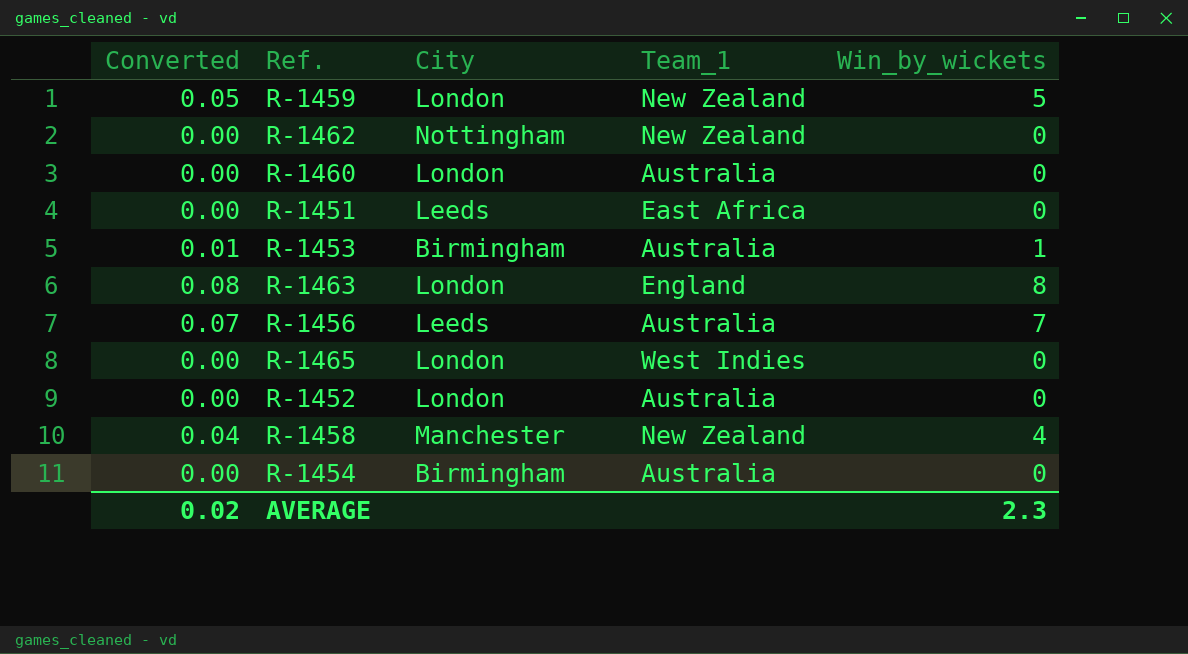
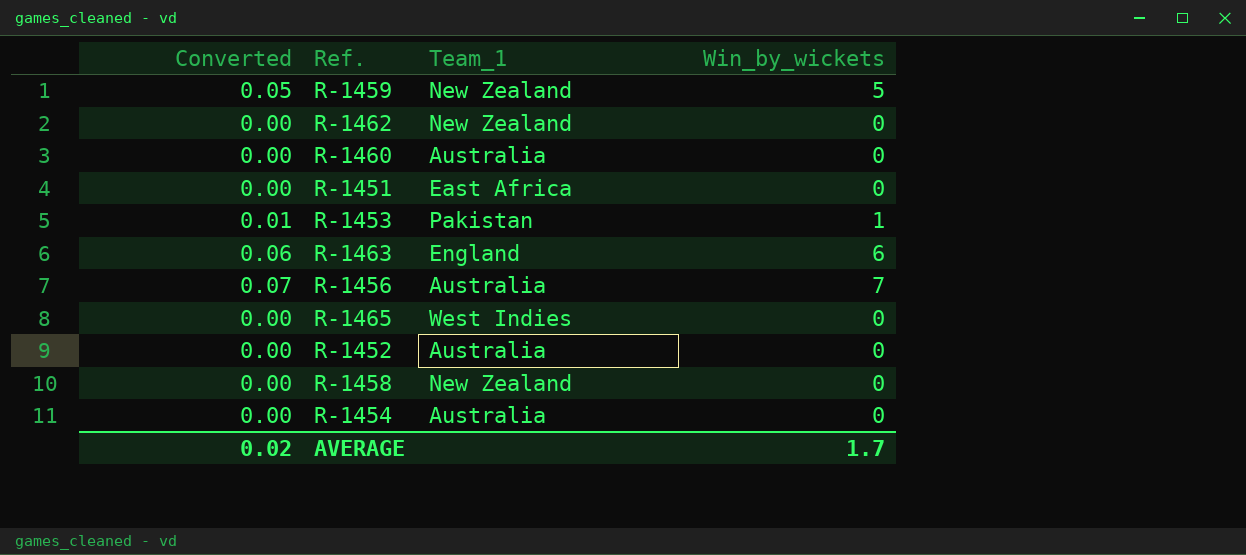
column City | position: 3 -> none
R-1453 | Team_1: Australia -> Pakistan
R-1463 | Converted: 0.08 -> 0.06
R-1463 | Win_by_wickets: 8 -> 6
R-1458 | Converted: 0.04 -> 0.00
R-1458 | Win_by_wickets: 4 -> 0
AVERAGE | Win_by_wickets: 2.3 -> 1.7

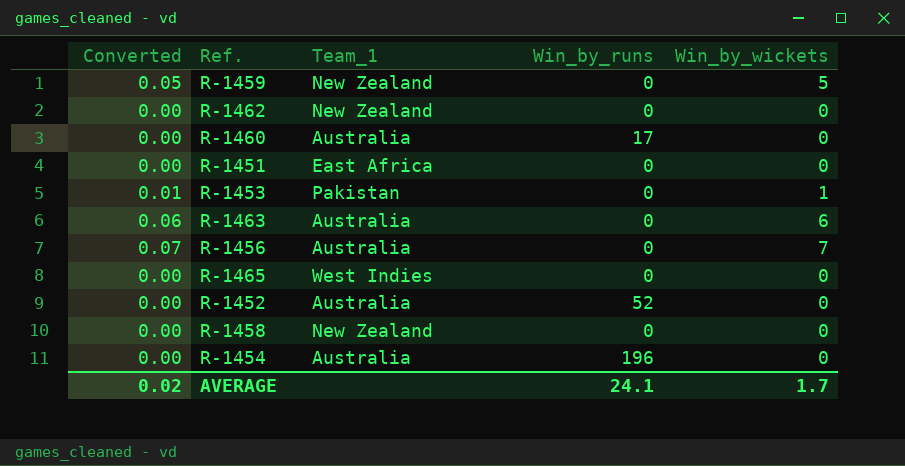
column Win_by_runs | position: none -> 4
R-1463 | Team_1: England -> Australia

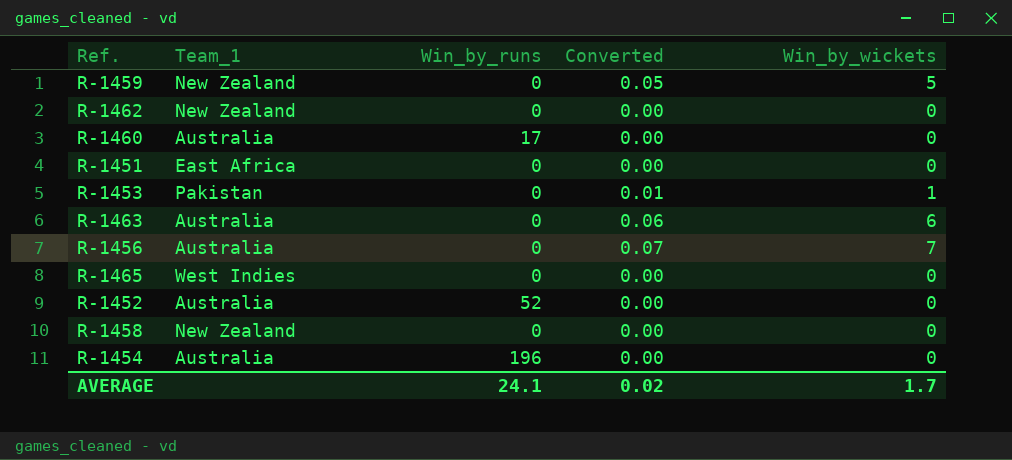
column Converted | position: 1 -> 4

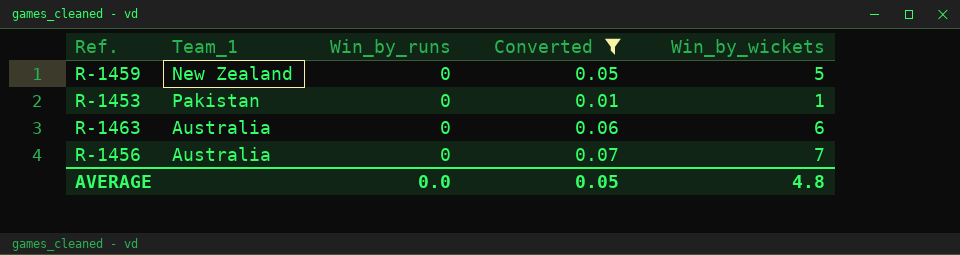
filter: none -> Converted != 0.00
AVERAGE | Win_by_runs: 24.1 -> 0.0
AVERAGE | Converted: 0.02 -> 0.05
AVERAGE | Win_by_wickets: 1.7 -> 4.8

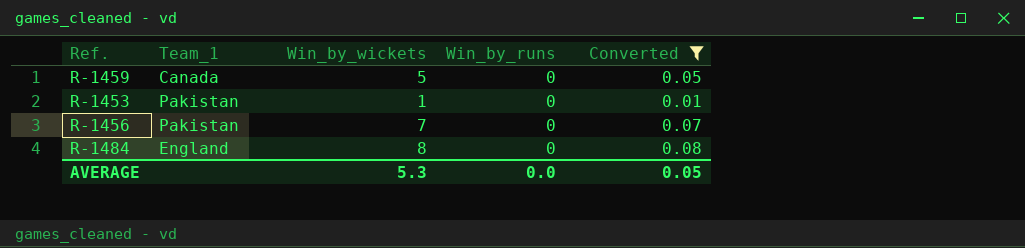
column Win_by_wickets | position: 5 -> 3
row R-1463: Australia | 0 | 0.06 | 6 -> none
R-1459 | Team_1: New Zealand -> Canada
R-1456 | Team_1: Australia -> Pakistan
row R-1484: none -> England | 8 | 0 | 0.08
AVERAGE | Win_by_wickets: 4.8 -> 5.3

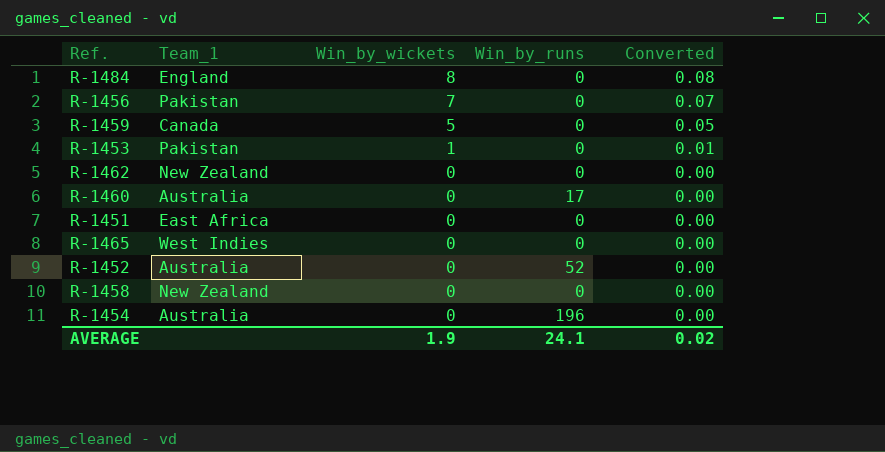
filter: Converted != 0.00 -> none
row order: none -> Win_by_wickets descending
AVERAGE | Win_by_wickets: 5.3 -> 1.9
AVERAGE | Win_by_runs: 0.0 -> 24.1
AVERAGE | Converted: 0.05 -> 0.02

